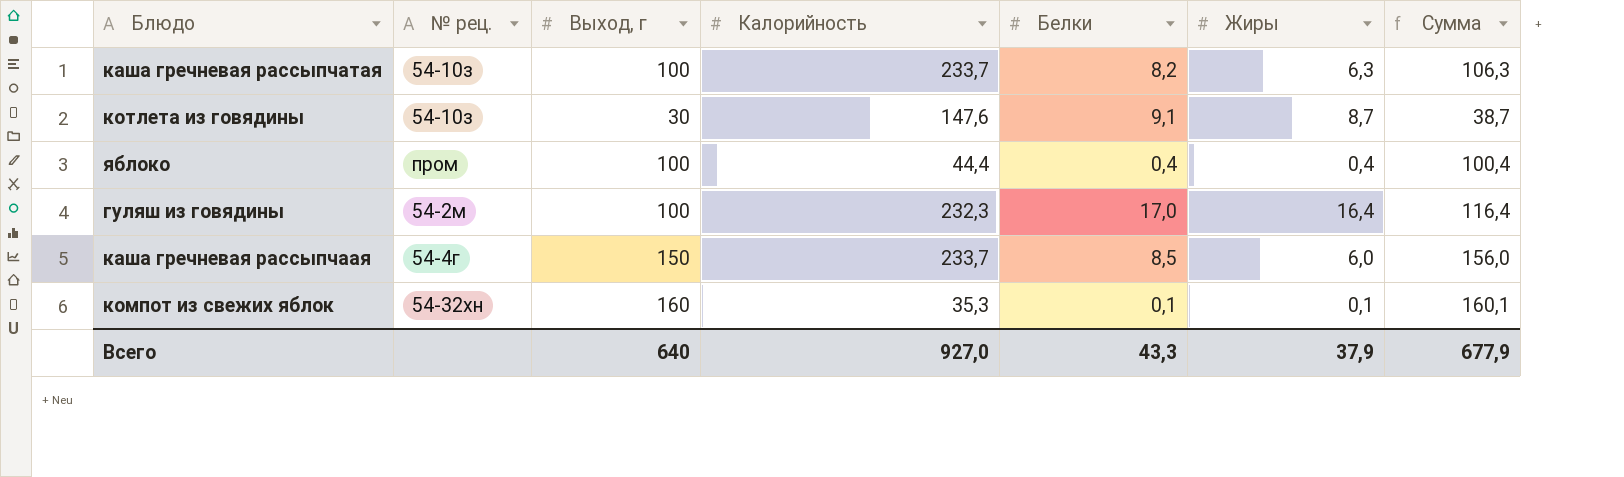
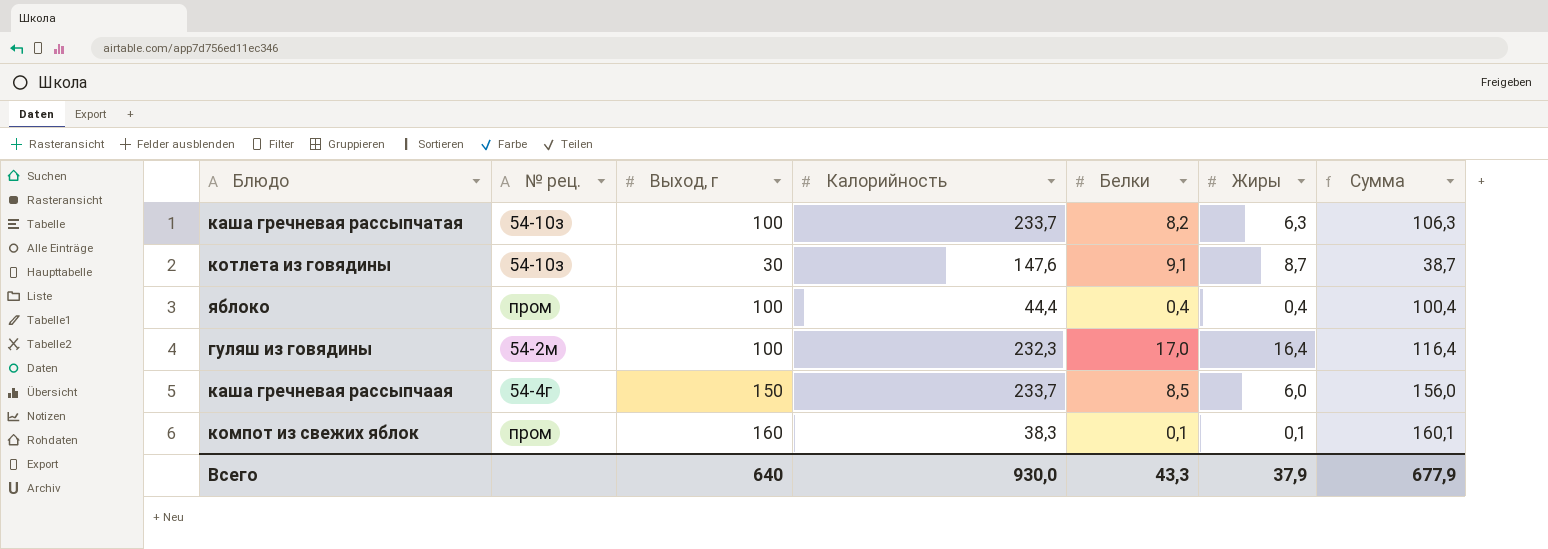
компот из свежих яблок | № рец.: 54-32хн -> пром
компот из свежих яблок | Калорийность: 35,3 -> 38,3
Всего | Калорийность: 927,0 -> 930,0

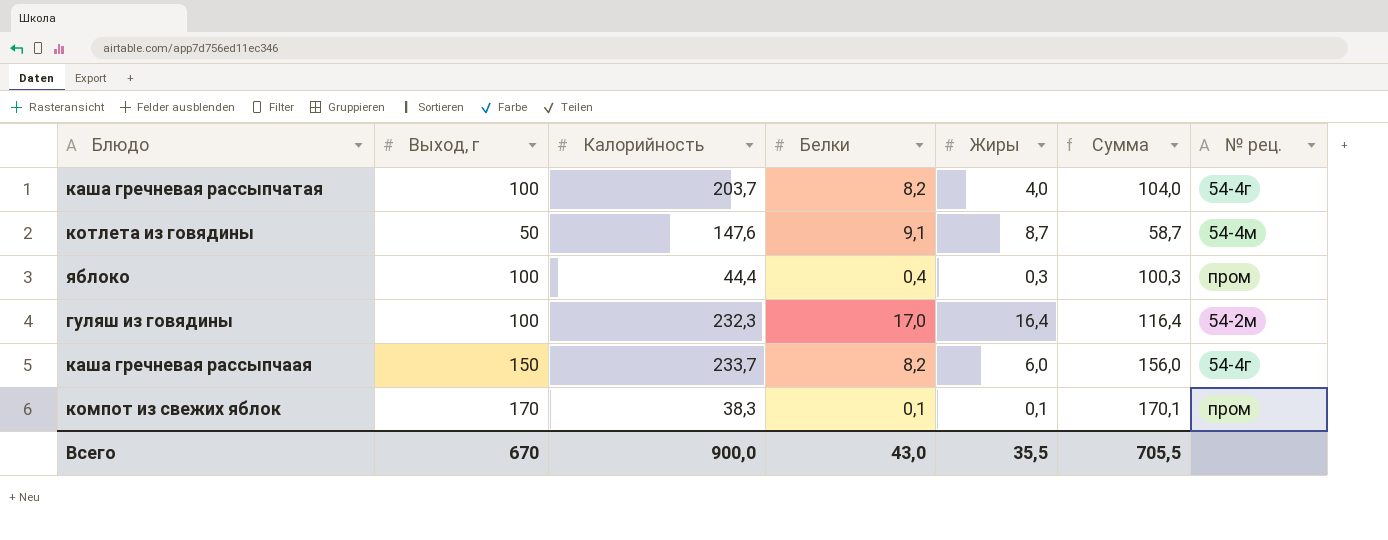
column № рец. | position: 2 -> 7
каша гречневая рассыпчатая | Калорийность: 233,7 -> 203,7
каша гречневая рассыпчатая | Жиры: 6,3 -> 4,0
каша гречневая рассыпчатая | Сумма: 106,3 -> 104,0
каша гречневая рассыпчатая | № рец.: 54-10з -> 54-4г
котлета из говядины | Выход, г: 30 -> 50
котлета из говядины | Сумма: 38,7 -> 58,7
котлета из говядины | № рец.: 54-10з -> 54-4м
яблоко | Жиры: 0,4 -> 0,3
яблоко | Сумма: 100,4 -> 100,3
каша гречневая рассыпчаая | Белки: 8,5 -> 8,2
компот из свежих яблок | Выход, г: 160 -> 170
компот из свежих яблок | Сумма: 160,1 -> 170,1
Всего | Выход, г: 640 -> 670
Всего | Калорийность: 930,0 -> 900,0
Всего | Белки: 43,3 -> 43,0
Всего | Жиры: 37,9 -> 35,5
Всего | Сумма: 677,9 -> 705,5

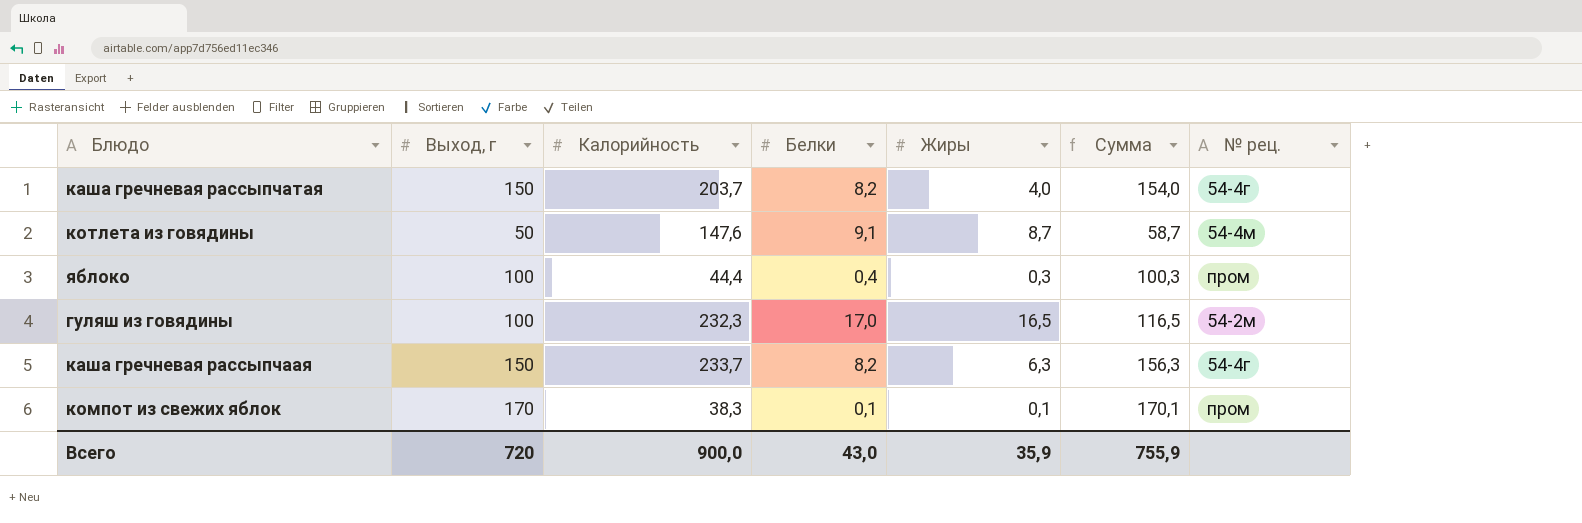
каша гречневая рассыпчатая | Выход, г: 100 -> 150
каша гречневая рассыпчатая | Сумма: 104,0 -> 154,0
гуляш из говядины | Жиры: 16,4 -> 16,5
гуляш из говядины | Сумма: 116,4 -> 116,5
каша гречневая рассыпчаая | Жиры: 6,0 -> 6,3
каша гречневая рассыпчаая | Сумма: 156,0 -> 156,3
Всего | Выход, г: 670 -> 720
Всего | Жиры: 35,5 -> 35,9
Всего | Сумма: 705,5 -> 755,9

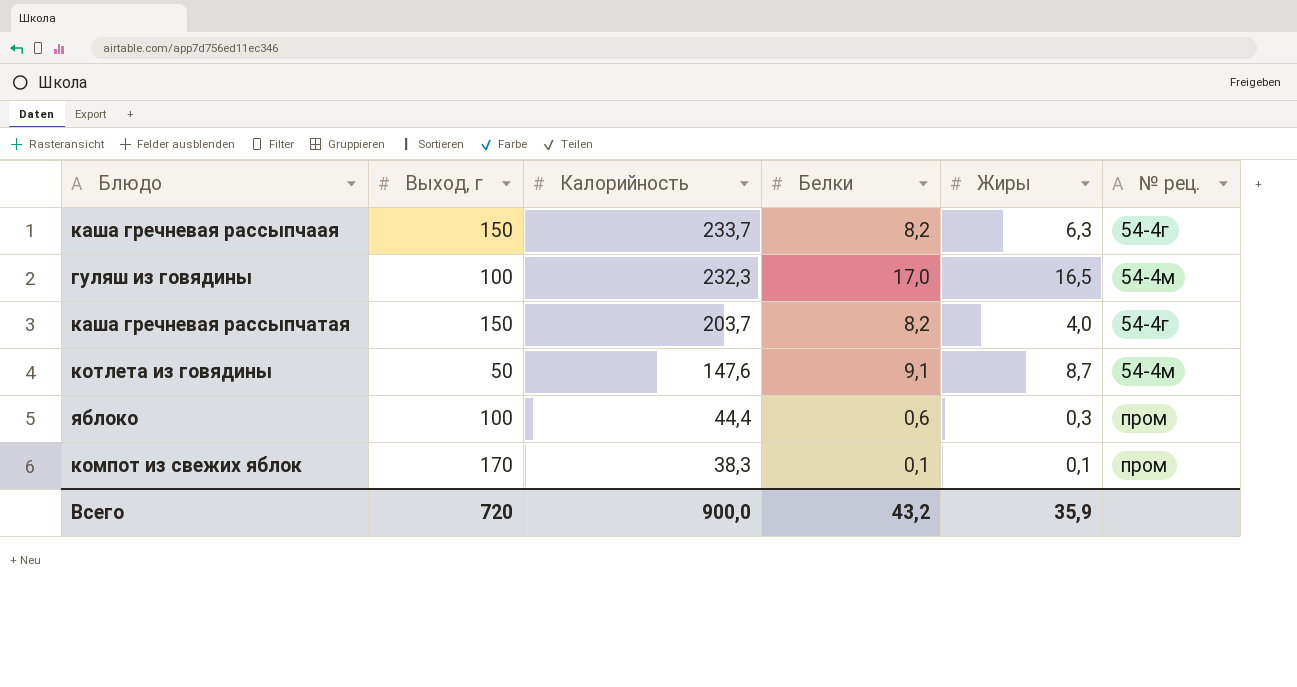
row order: none -> Калорийность descending
column Сумма | formula: [Выход, г] + [Жиры] -> none
гуляш из говядины | № рец.: 54-2м -> 54-4м
яблоко | Белки: 0,4 -> 0,6
Всего | Белки: 43,0 -> 43,2

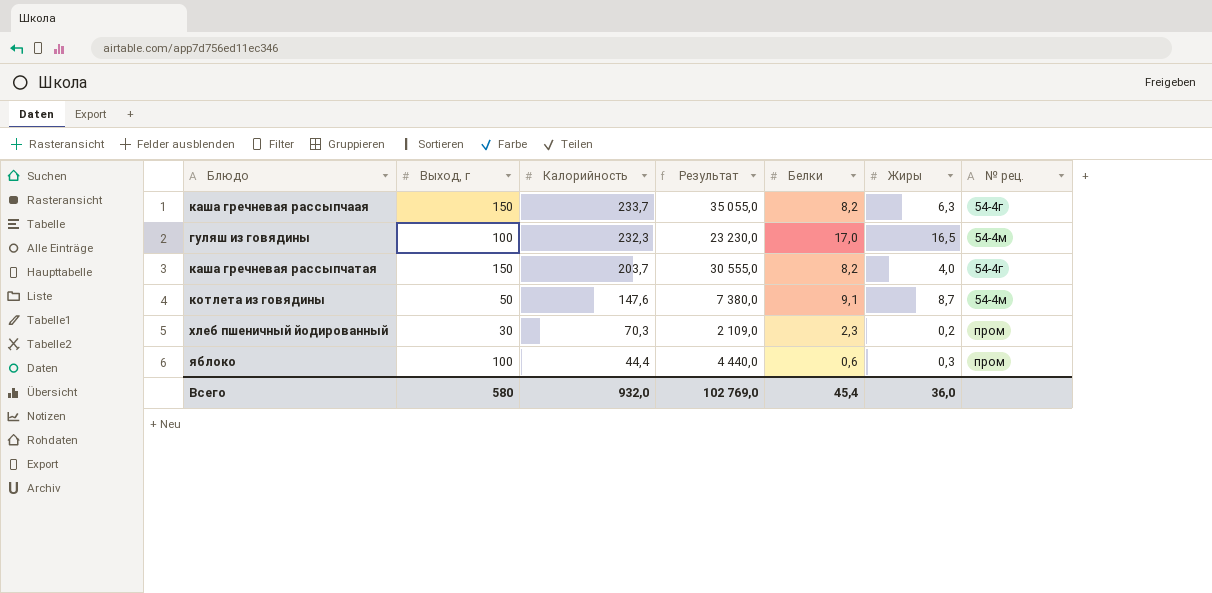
column Результат | formula: none -> [Выход, г] * [Калорийность]
row компот из свежих яблок: 170 | 38,3 | 0,1 | 0,1 | пром -> none
row хлеб пшеничный йодированный: none -> 30 | 70,3 | 2 109,0 | 2,3 | 0,2 | пром
Всего | Выход, г: 720 -> 580
Всего | Калорийность: 900,0 -> 932,0
Всего | Белки: 43,2 -> 45,4
Всего | Жиры: 35,9 -> 36,0

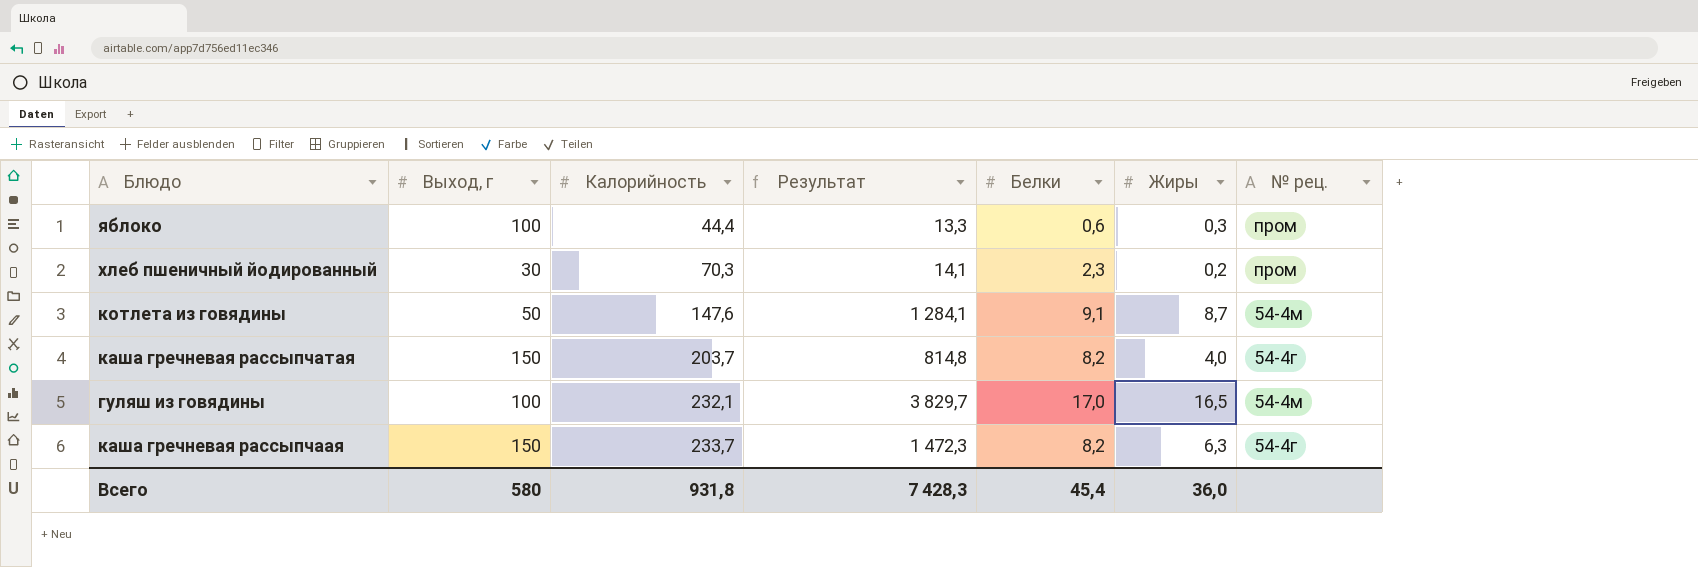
row order: Калорийность descending -> Калорийность ascending
column Результат | formula: [Выход, г] * [Калорийность] -> [Калорийность] * [Жиры]
гуляш из говядины | Калорийность: 232,3 -> 232,1
Всего | Калорийность: 932,0 -> 931,8
Всего | Результат: 102 769,0 -> 7 428,3

